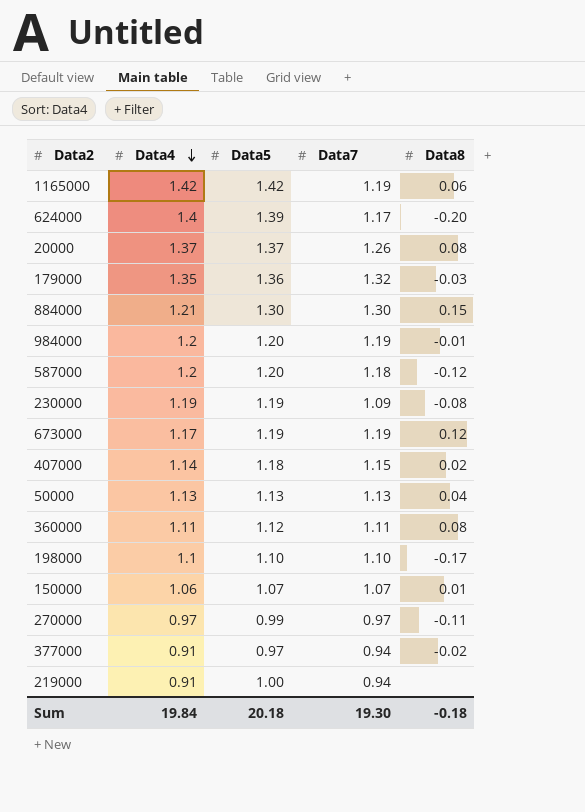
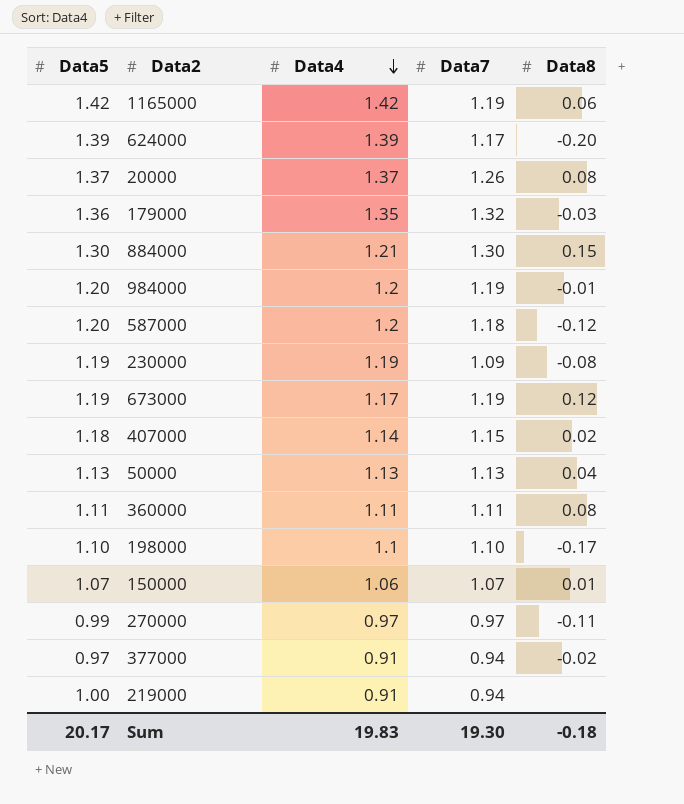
column Data5 | position: 3 -> 1
624000 | Data4: 1.4 -> 1.39
360000 | Data5: 1.12 -> 1.11
Sum | Data5: 20.18 -> 20.17
Sum | Data4: 19.84 -> 19.83

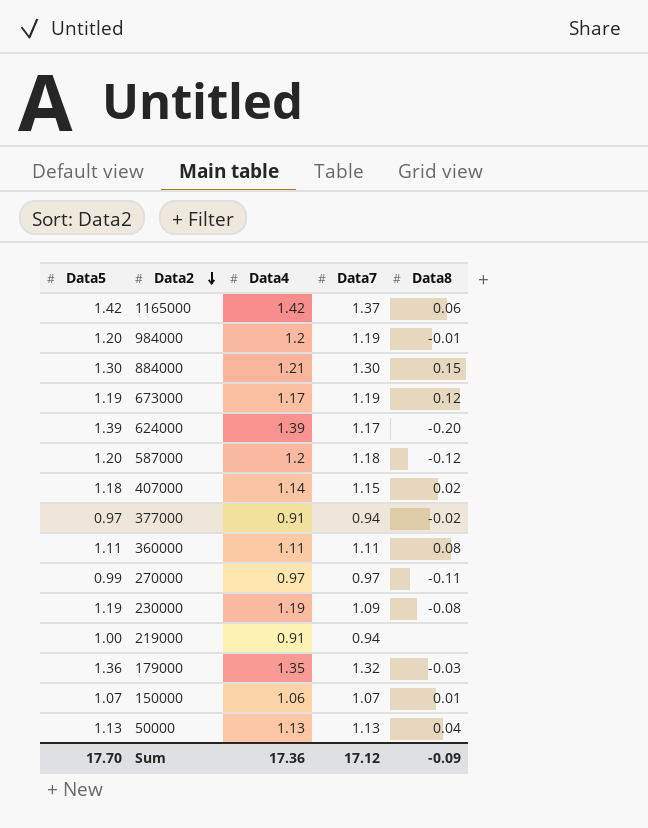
row order: Data4 descending -> Data2 descending
row 20000: 1.37 | 1.37 | 1.26 | 0.08 -> none
row 198000: 1.10 | 1.1 | 1.10 | -0.17 -> none
1165000 | Data7: 1.19 -> 1.37
Sum | Data5: 20.17 -> 17.70
Sum | Data4: 19.83 -> 17.36
Sum | Data7: 19.30 -> 17.12
Sum | Data8: -0.18 -> -0.09

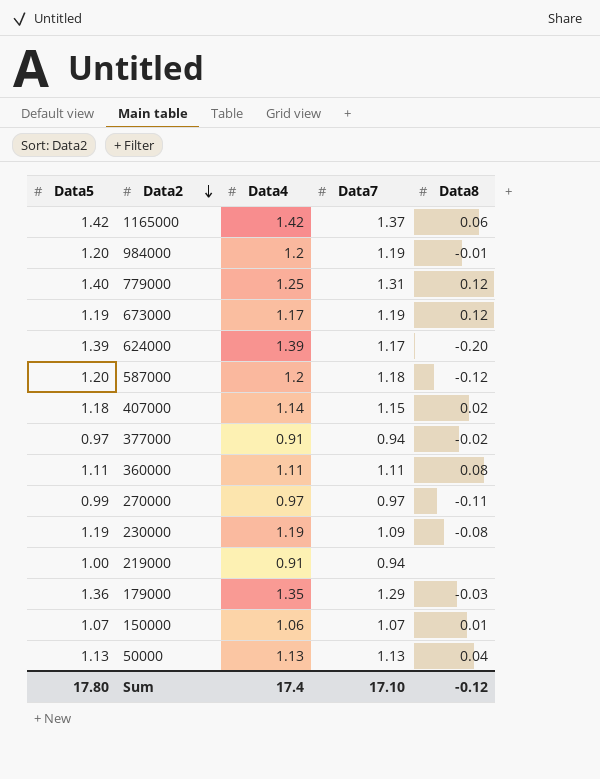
row 884000: 1.30 | 1.21 | 1.30 | 0.15 -> none
row 779000: none -> 1.40 | 1.25 | 1.31 | 0.12
179000 | Data7: 1.32 -> 1.29
Sum | Data5: 17.70 -> 17.80
Sum | Data4: 17.36 -> 17.4
Sum | Data7: 17.12 -> 17.10
Sum | Data8: -0.09 -> -0.12

